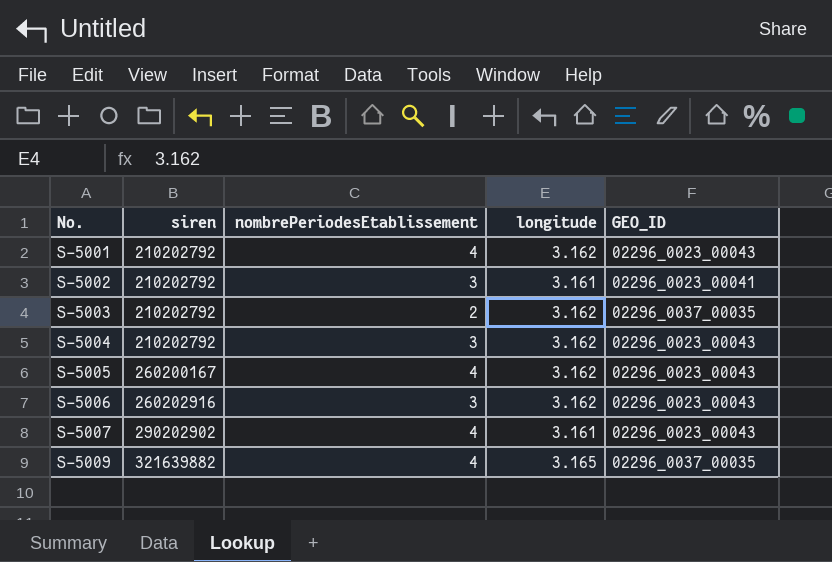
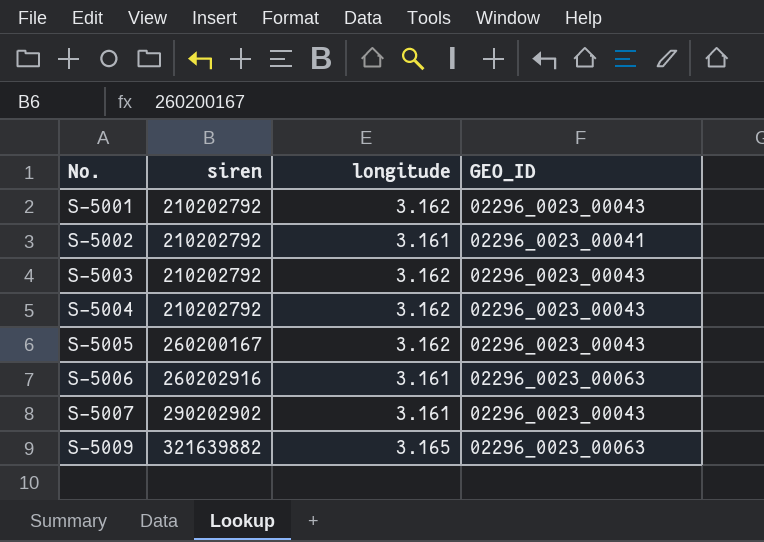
column nombrePeriodesEtablissement | position: 3 -> none
S-5003 | GEO_ID: 02296_0037_00035 -> 02296_0023_00043
S-5006 | longitude: 3.162 -> 3.161
S-5006 | GEO_ID: 02296_0023_00043 -> 02296_0023_00063
S-5009 | GEO_ID: 02296_0037_00035 -> 02296_0023_00063

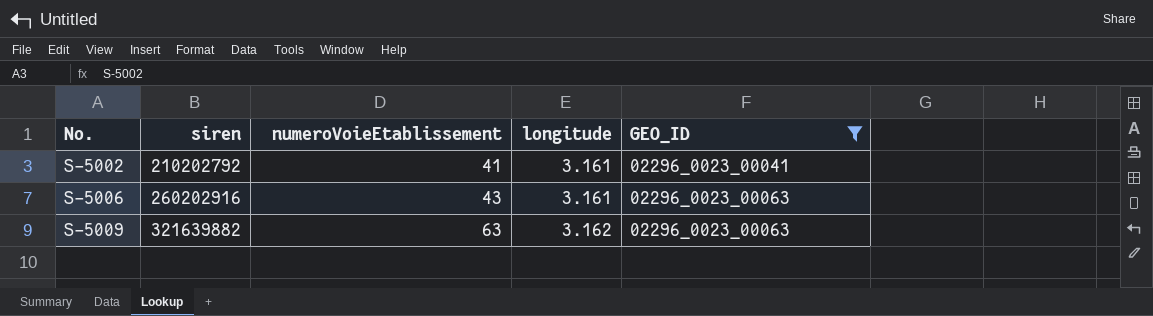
filter: none -> GEO_ID != 02296_0023_00043
column numeroVoieEtablissement | position: none -> 3
S-5009 | longitude: 3.165 -> 3.162

